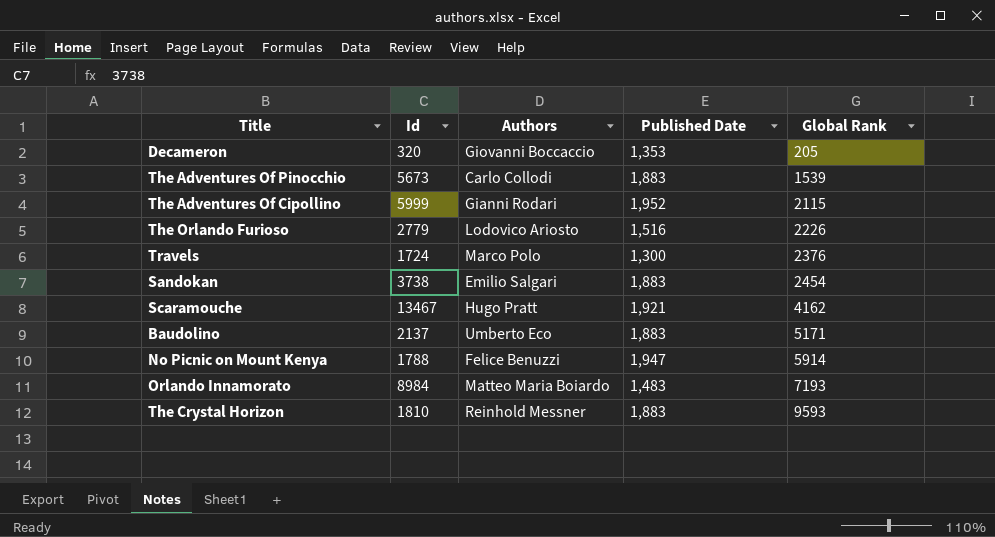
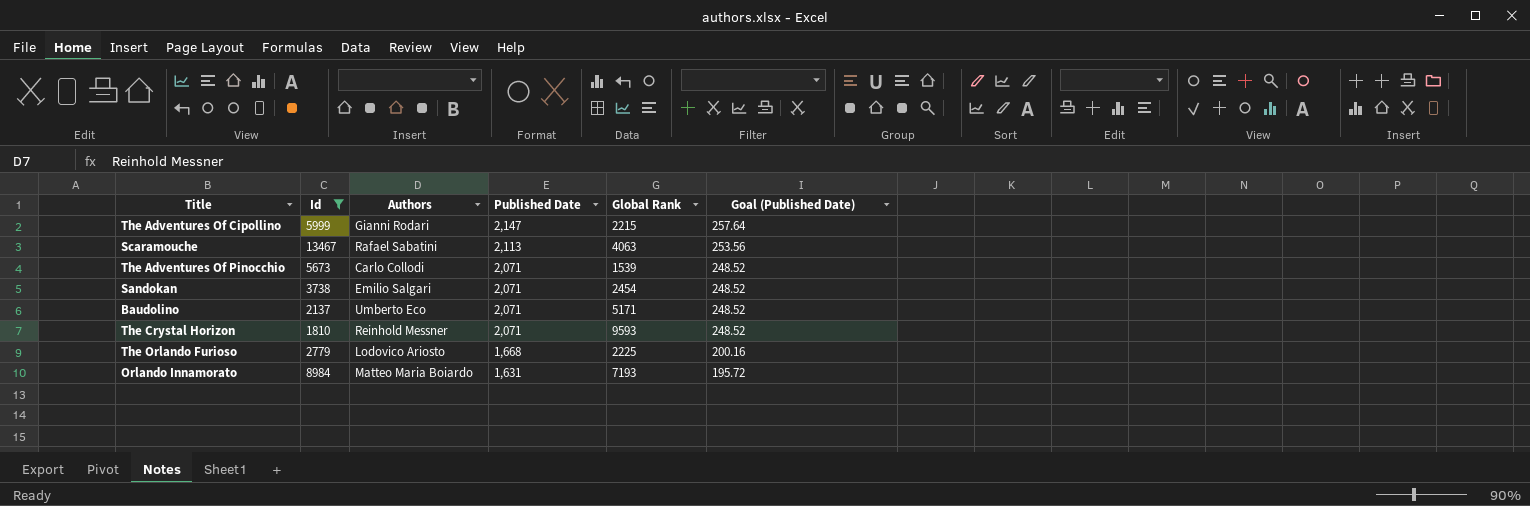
filter: none -> Id >= 1810
row order: Global Rank ascending -> Published Date descending
column Goal (Published Date) | formula: none -> [Published Date] * 0.12
The Adventures Of Cipollino | Published Date: 1,952 -> 2,147
The Adventures Of Cipollino | Global Rank: 2115 -> 2215
Scaramouche | Authors: Hugo Pratt -> Rafael Sabatini
Scaramouche | Published Date: 1,921 -> 2,113
Scaramouche | Global Rank: 4162 -> 4063
The Adventures Of Pinocchio | Published Date: 1,883 -> 2,071
Sandokan | Published Date: 1,883 -> 2,071
Baudolino | Published Date: 1,883 -> 2,071
The Crystal Horizon | Published Date: 1,883 -> 2,071
The Orlando Furioso | Published Date: 1,516 -> 1,668
The Orlando Furioso | Global Rank: 2226 -> 2225
Orlando Innamorato | Published Date: 1,483 -> 1,631

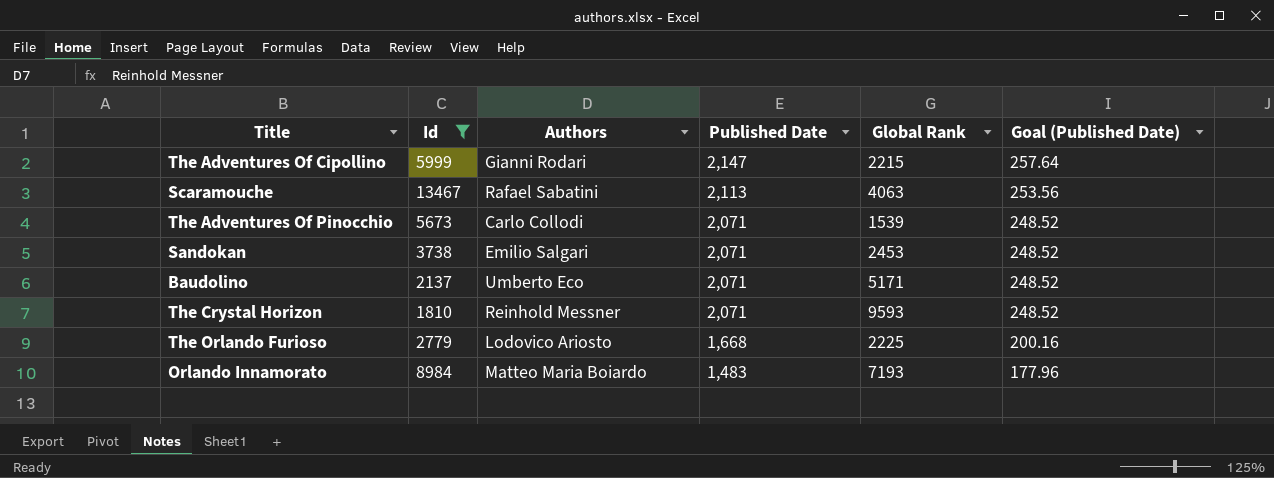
Sandokan | Global Rank: 2454 -> 2453
Orlando Innamorato | Published Date: 1,631 -> 1,483
Orlando Innamorato | Goal (Published Date): 195.72 -> 177.96

